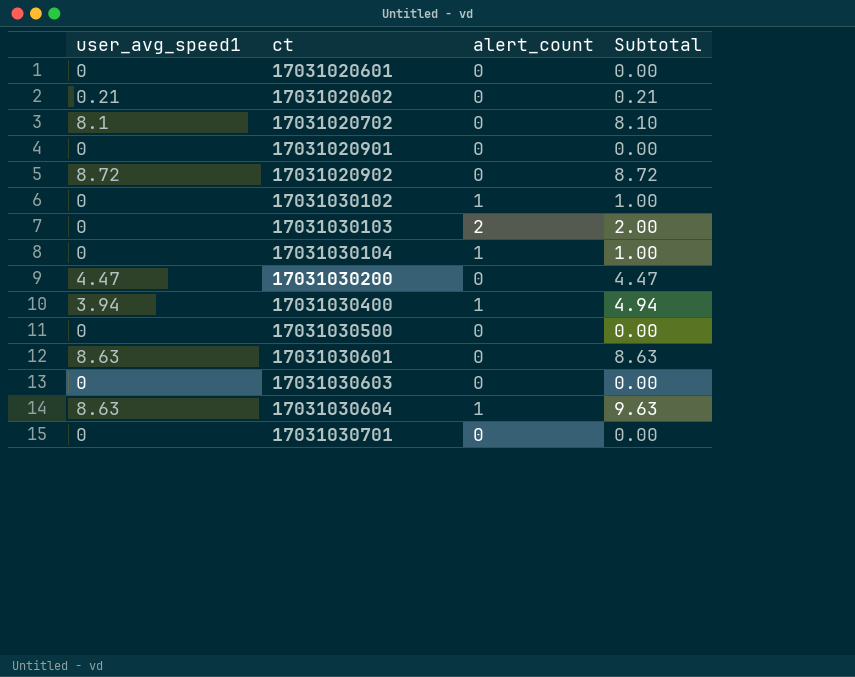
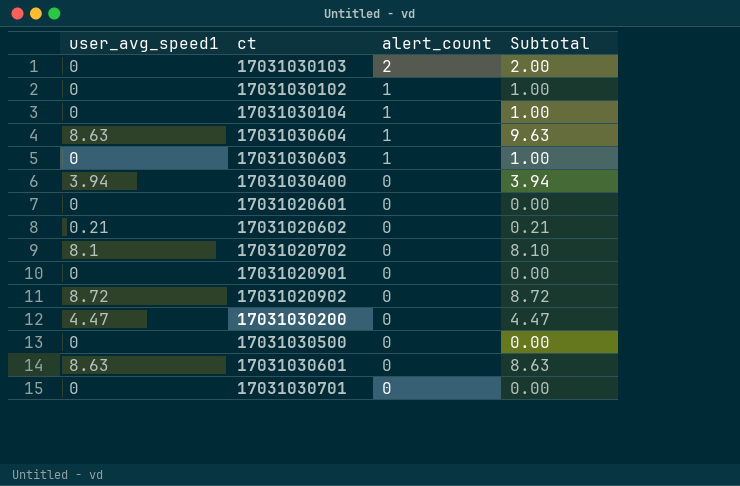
row order: ct ascending -> alert_count descending
17031030603 | alert_count: 0 -> 1
17031030603 | Subtotal: 0.00 -> 1.00
17031030400 | alert_count: 1 -> 0
17031030400 | Subtotal: 4.94 -> 3.94

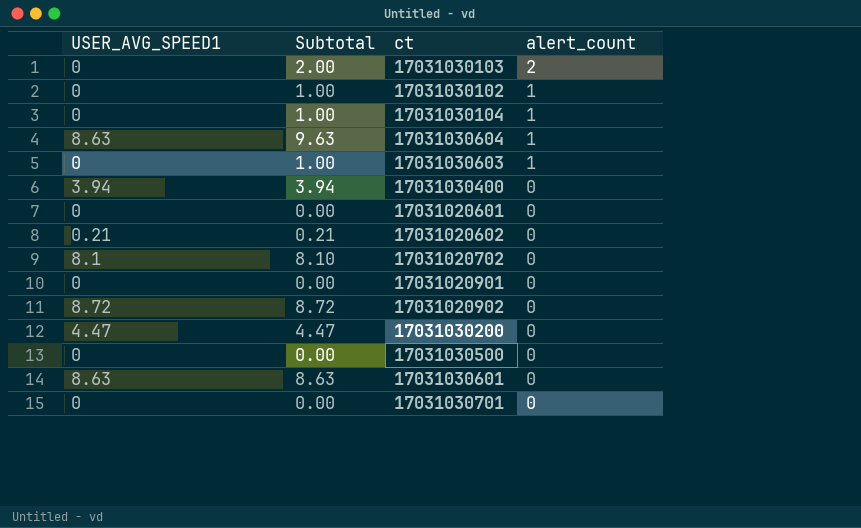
column name: user_avg_speed1 -> USER_AVG_SPEED1
column Subtotal | position: 4 -> 2

